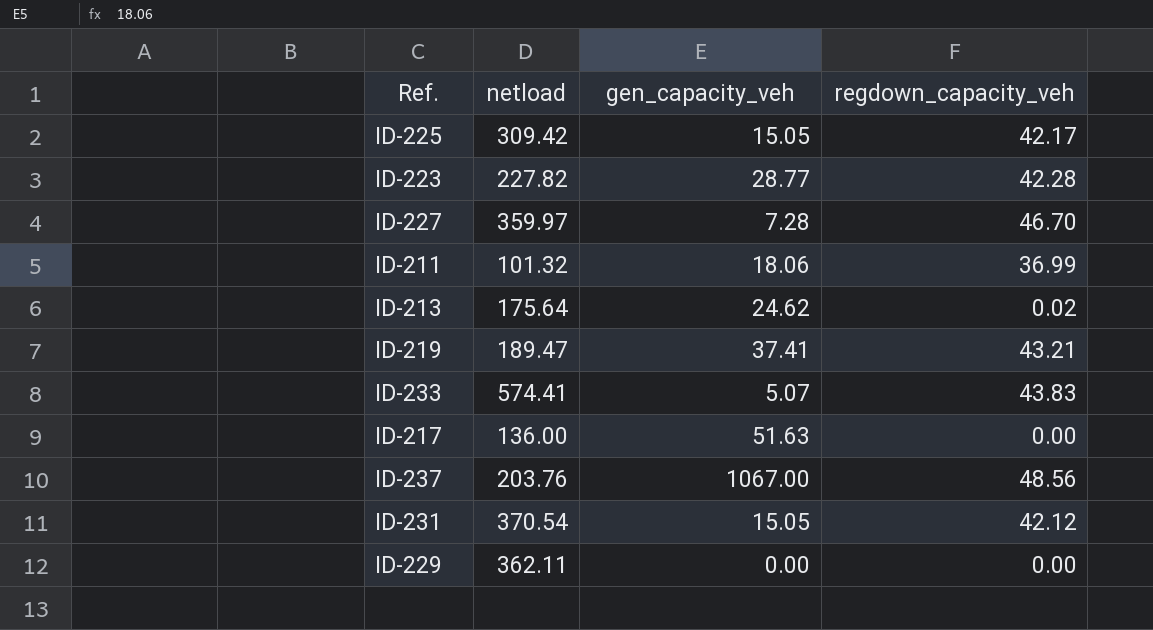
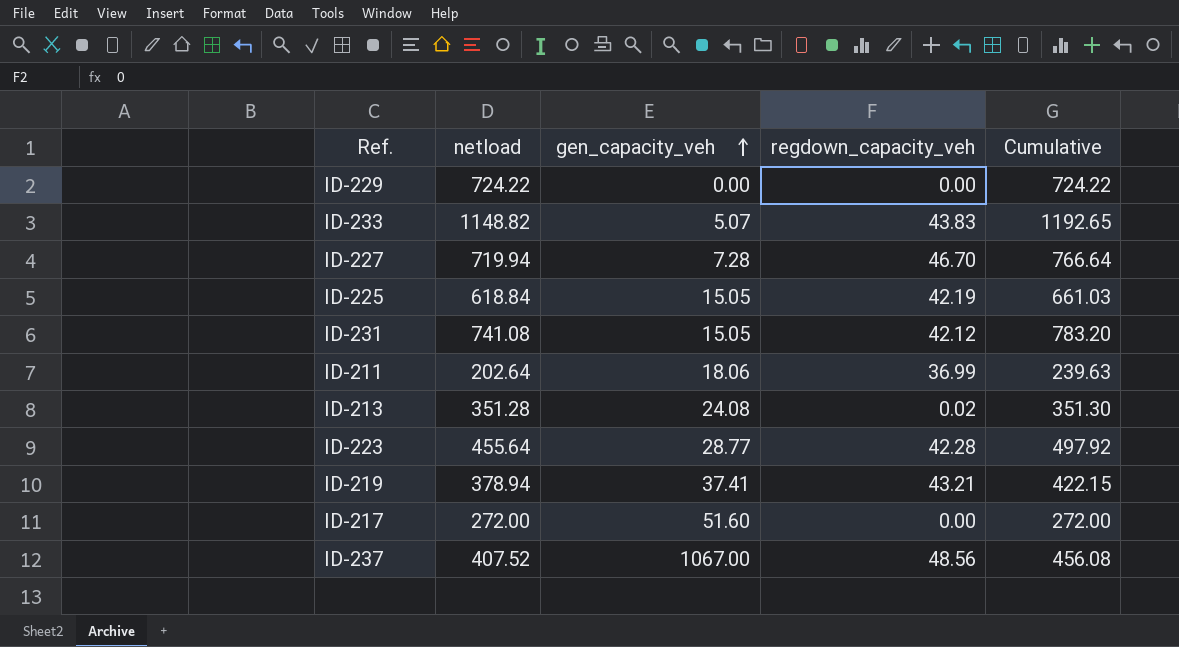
row order: none -> gen_capacity_veh ascending
column Cumulative | formula: none -> [netload] + [regdown_capacity_veh]
ID-229 | netload: 362.11 -> 724.22
ID-233 | netload: 574.41 -> 1148.82
ID-227 | netload: 359.97 -> 719.94
ID-225 | netload: 309.42 -> 618.84
ID-225 | regdown_capacity_veh: 42.17 -> 42.19
ID-231 | netload: 370.54 -> 741.08
ID-211 | netload: 101.32 -> 202.64
ID-213 | netload: 175.64 -> 351.28
ID-213 | gen_capacity_veh: 24.62 -> 24.08
ID-223 | netload: 227.82 -> 455.64
ID-219 | netload: 189.47 -> 378.94
ID-217 | netload: 136.00 -> 272.00
ID-217 | gen_capacity_veh: 51.63 -> 51.60
ID-237 | netload: 203.76 -> 407.52

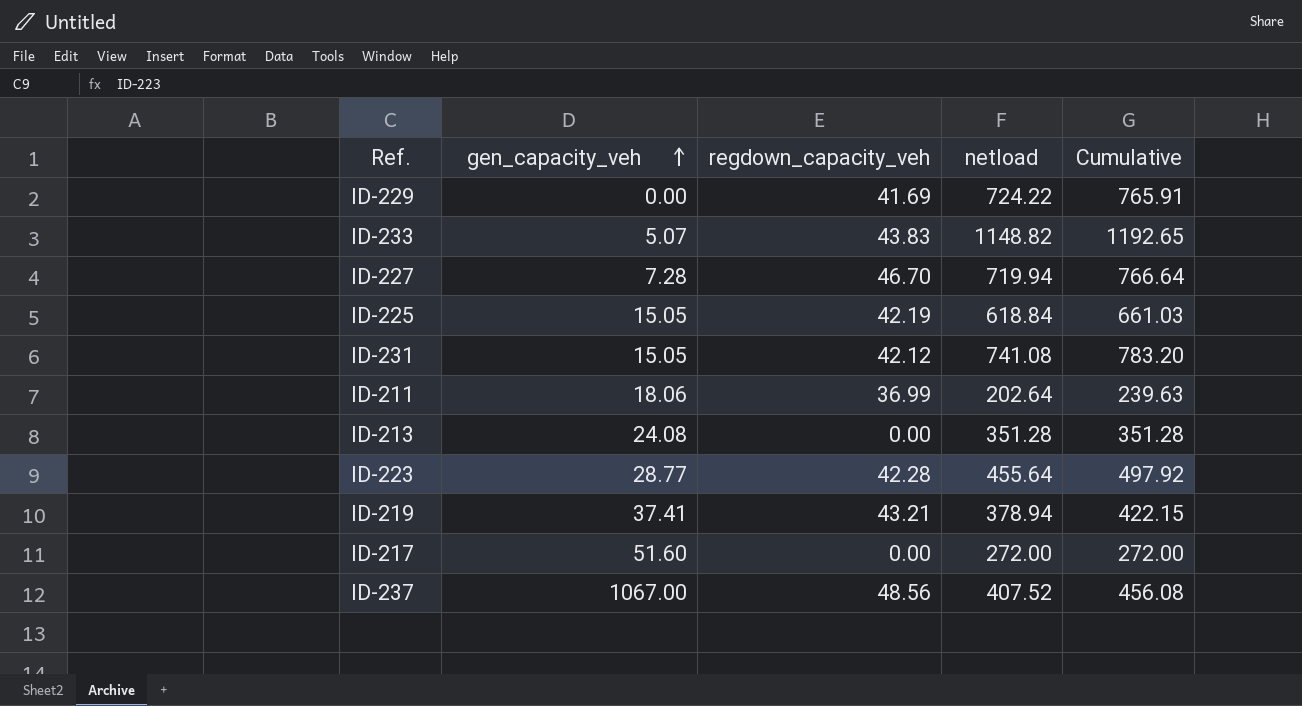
column netload | position: 2 -> 4
ID-229 | regdown_capacity_veh: 0.00 -> 41.69
ID-229 | Cumulative: 724.22 -> 765.91
ID-213 | regdown_capacity_veh: 0.02 -> 0.00
ID-213 | Cumulative: 351.30 -> 351.28

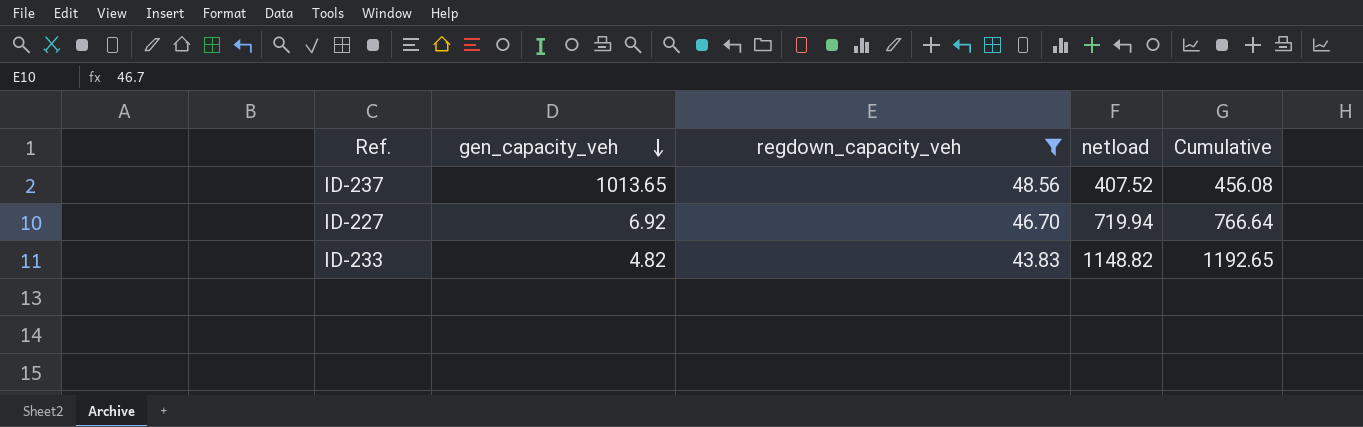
filter: none -> regdown_capacity_veh >= 43.83
row order: gen_capacity_veh ascending -> gen_capacity_veh descending
ID-237 | gen_capacity_veh: 1067.00 -> 1013.65
ID-227 | gen_capacity_veh: 7.28 -> 6.92
ID-233 | gen_capacity_veh: 5.07 -> 4.82

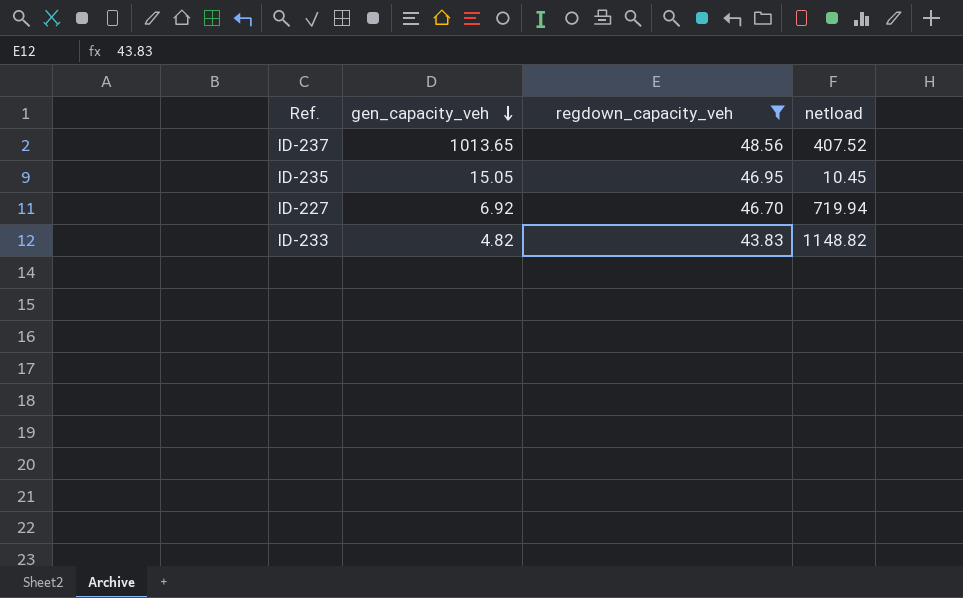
column Cumulative | formula: [regdown_capacity_veh] + [netload] -> none
row ID-235: none -> 15.05 | 46.95 | 10.45

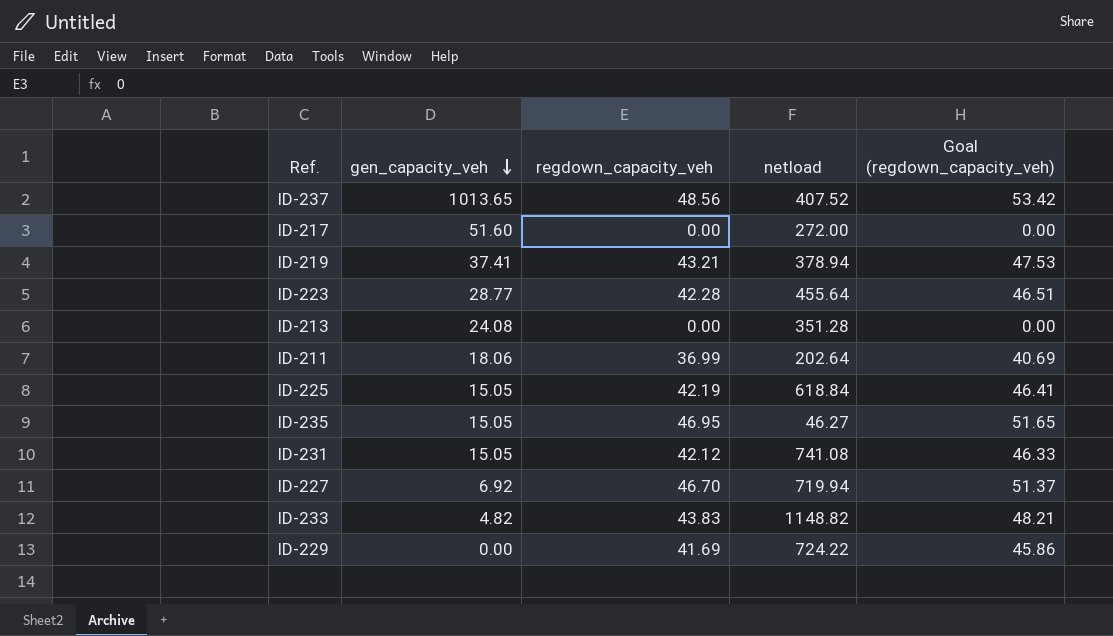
filter: regdown_capacity_veh >= 43.83 -> none
column Goal (regdown_capacity_veh) | formula: none -> [regdown_capacity_veh] * 1.1
ID-235 | netload: 10.45 -> 46.27

